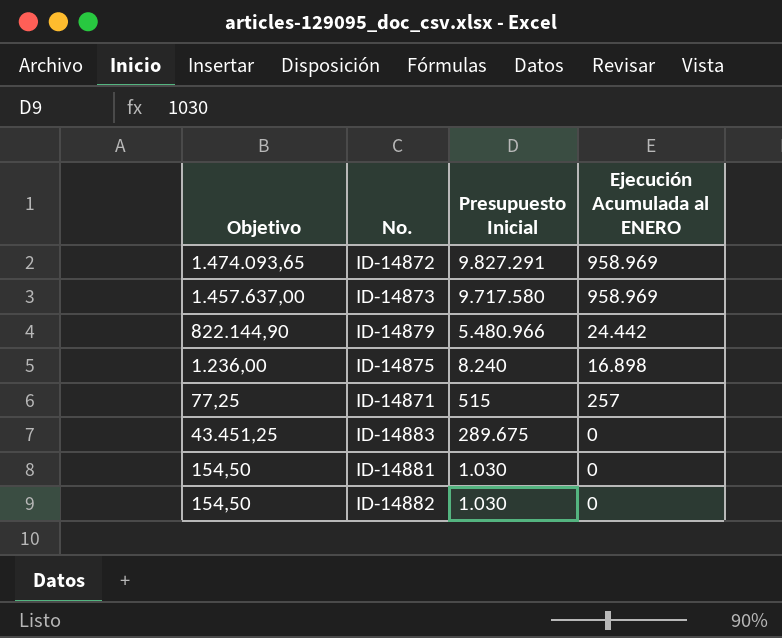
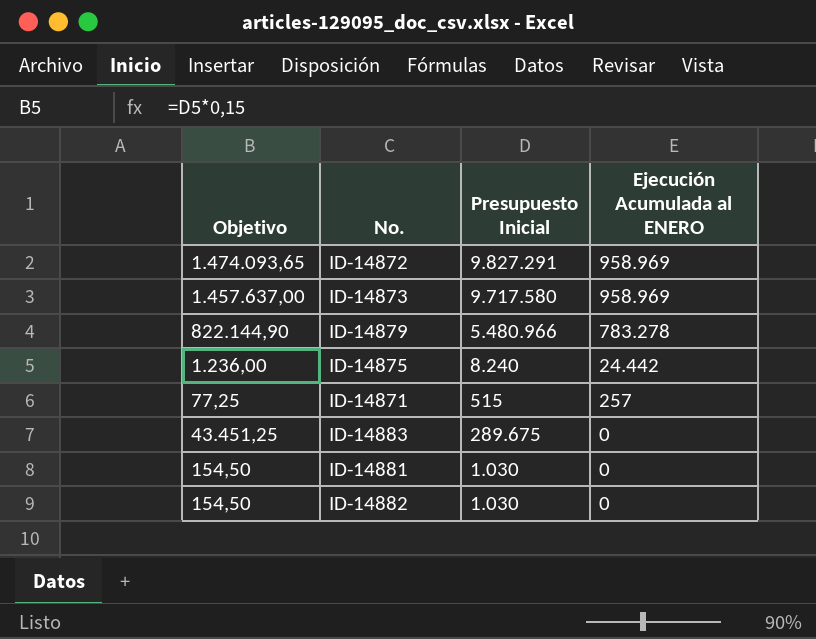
ID-14879 | Ejecución Acumulada al ENERO: 24.442 -> 783.278
ID-14875 | Ejecución Acumulada al ENERO: 16.898 -> 24.442

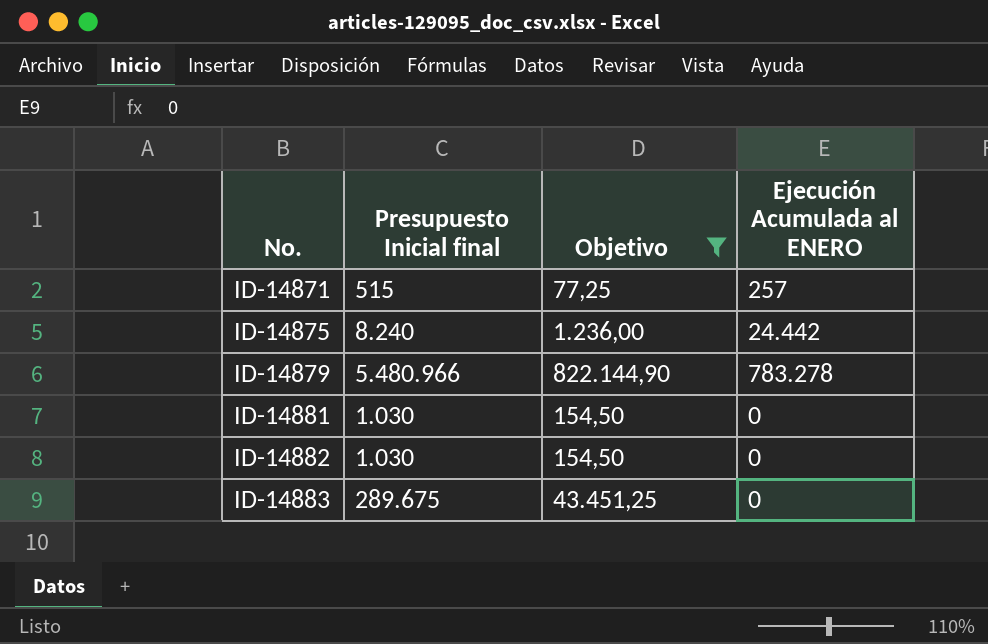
filter: none -> Objetivo <= 822.144,90
row order: Ejecución Acumulada al ENERO descending -> No. ascending
column name: Presupuesto Inicial -> Presupuesto Inicial final
column Objetivo | position: 1 -> 3

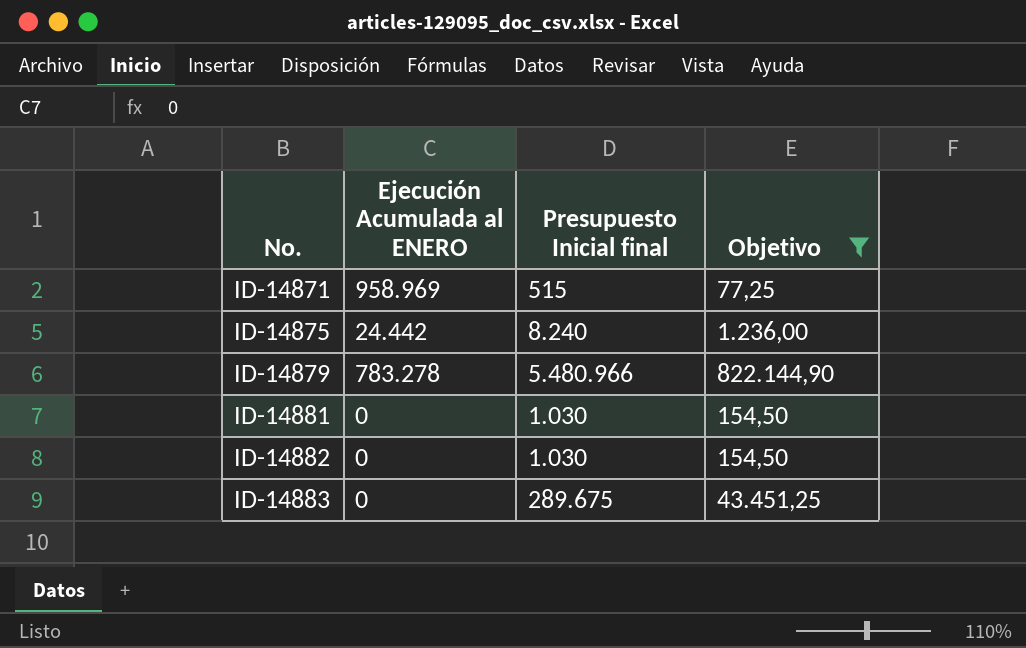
column Ejecución Acumulada al ENERO | position: 4 -> 2
ID-14871 | Ejecución Acumulada al ENERO: 257 -> 958.969

